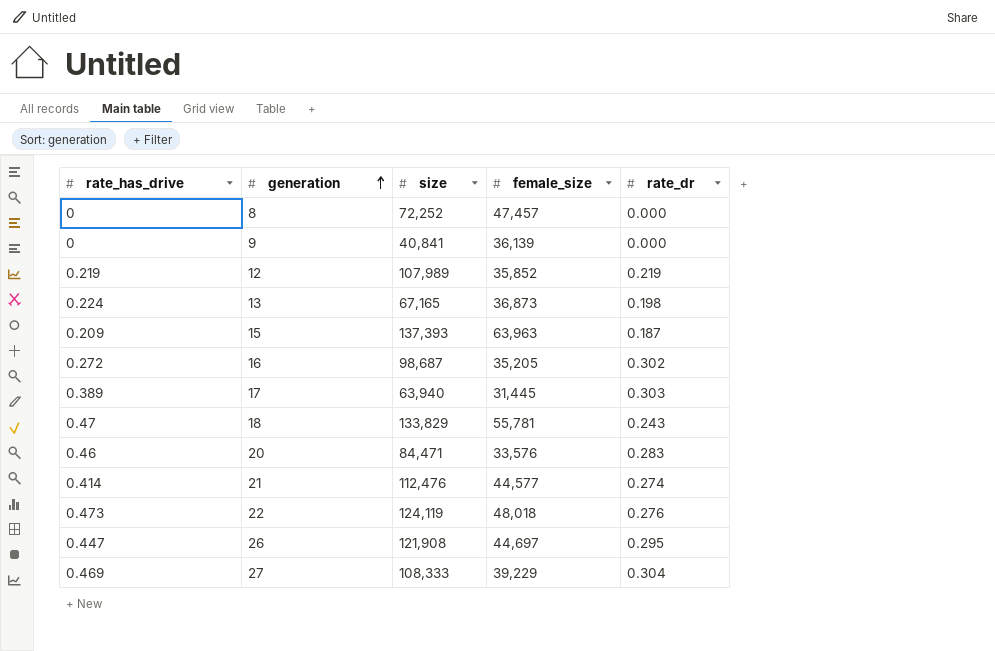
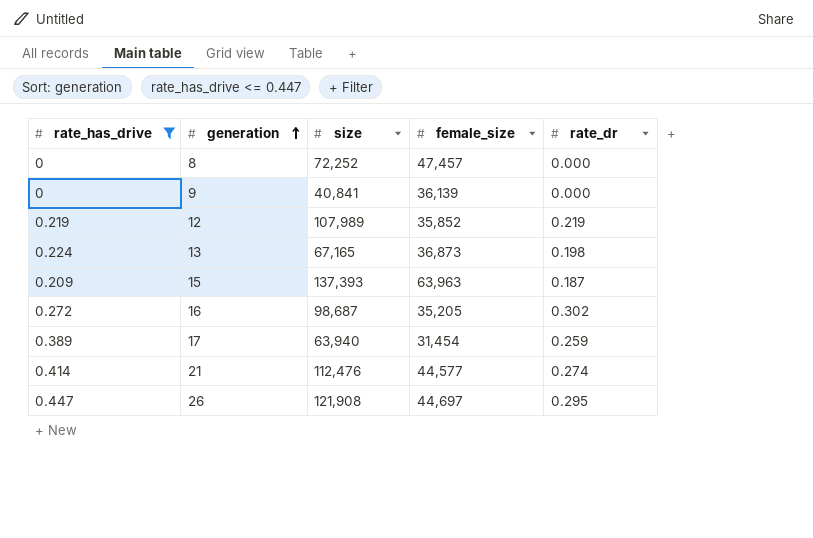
filter: none -> rate_has_drive <= 0.447
17 | female_size: 31,445 -> 31,454
17 | rate_dr: 0.303 -> 0.259

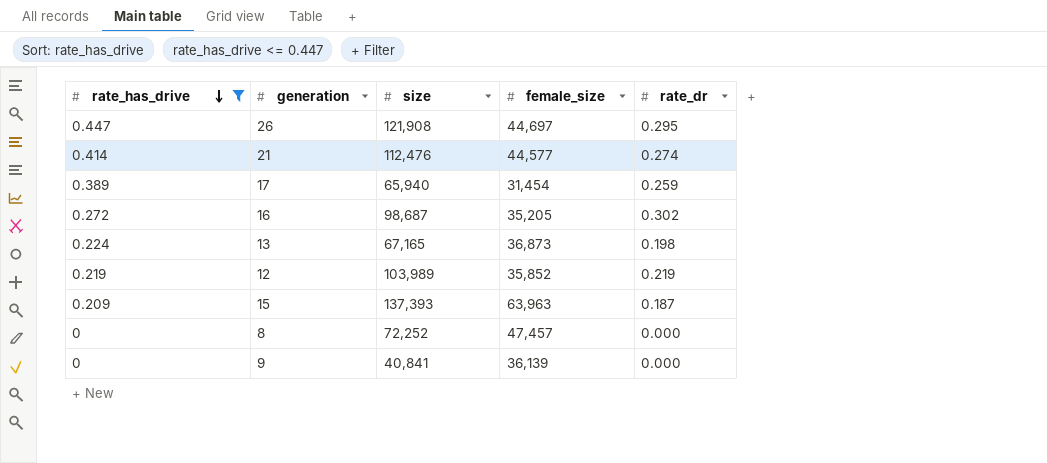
row order: generation ascending -> rate_has_drive descending
17 | size: 63,940 -> 65,940
12 | size: 107,989 -> 103,989

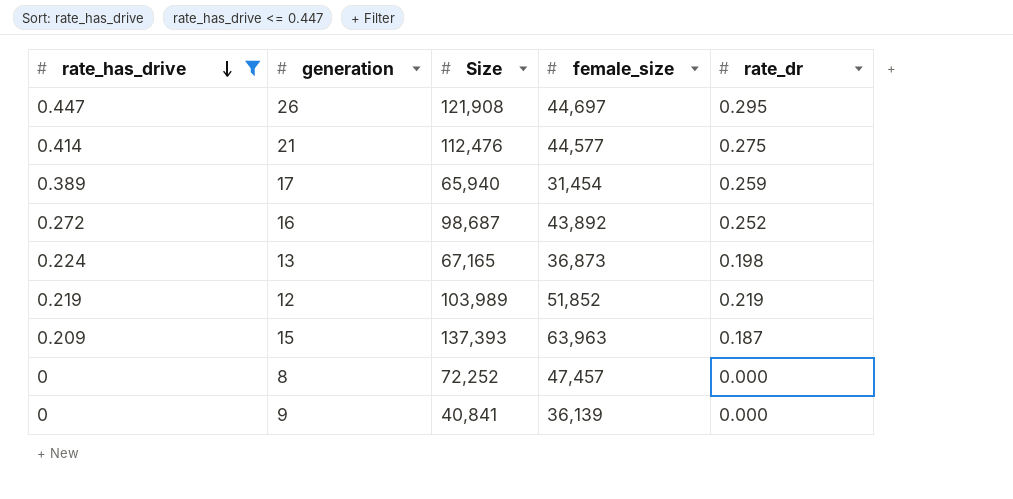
column name: size -> Size
21 | rate_dr: 0.274 -> 0.275
16 | female_size: 35,205 -> 43,892
16 | rate_dr: 0.302 -> 0.252
12 | female_size: 35,852 -> 51,852

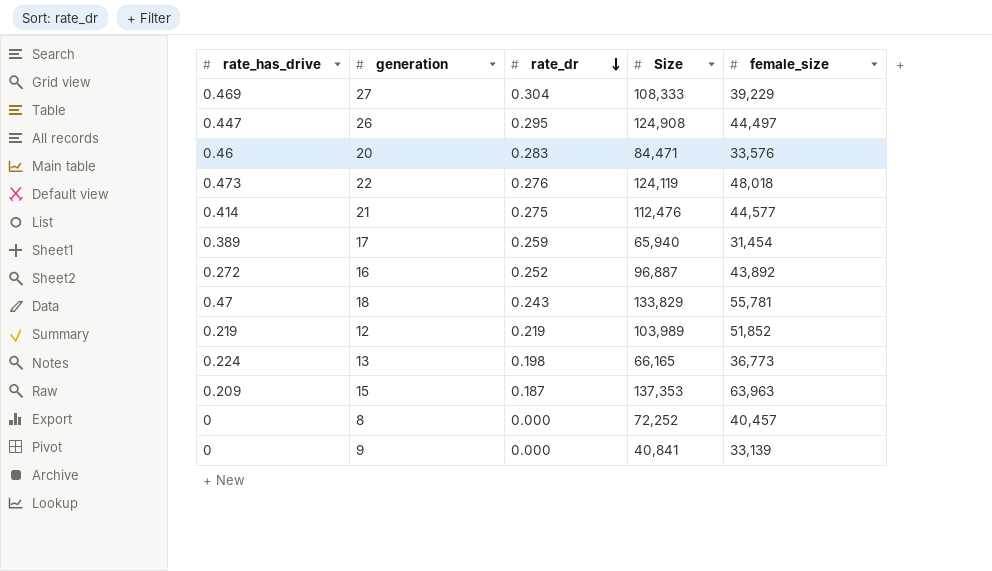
filter: rate_has_drive <= 0.447 -> none
row order: rate_has_drive descending -> rate_dr descending
column rate_dr | position: 5 -> 3
26 | Size: 121,908 -> 124,908
26 | female_size: 44,697 -> 44,497
16 | Size: 98,687 -> 96,887
13 | Size: 67,165 -> 66,165
13 | female_size: 36,873 -> 36,773
15 | Size: 137,393 -> 137,353
8 | female_size: 47,457 -> 40,457
9 | female_size: 36,139 -> 33,139

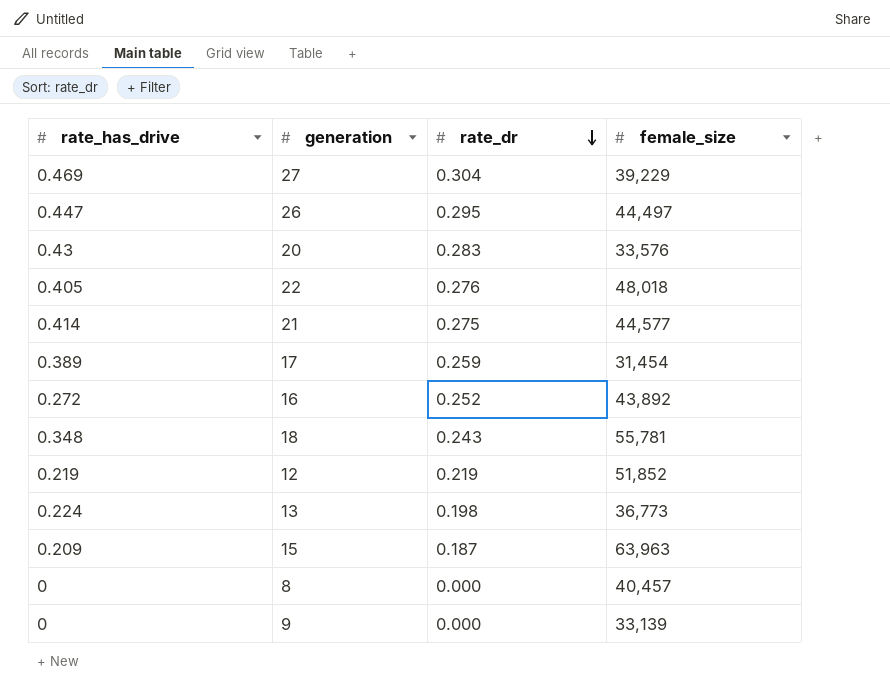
column Size | position: 4 -> none
20 | rate_has_drive: 0.46 -> 0.43
22 | rate_has_drive: 0.473 -> 0.405
18 | rate_has_drive: 0.47 -> 0.348

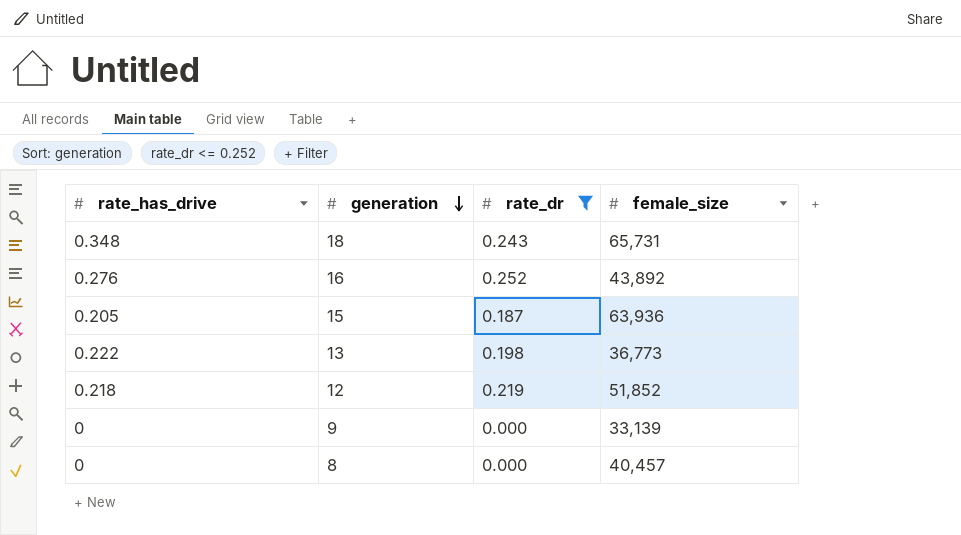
filter: none -> rate_dr <= 0.252
row order: rate_dr descending -> generation descending
18 | female_size: 55,781 -> 65,731
16 | rate_has_drive: 0.272 -> 0.276
15 | rate_has_drive: 0.209 -> 0.205
15 | female_size: 63,963 -> 63,936
13 | rate_has_drive: 0.224 -> 0.222
12 | rate_has_drive: 0.219 -> 0.218

